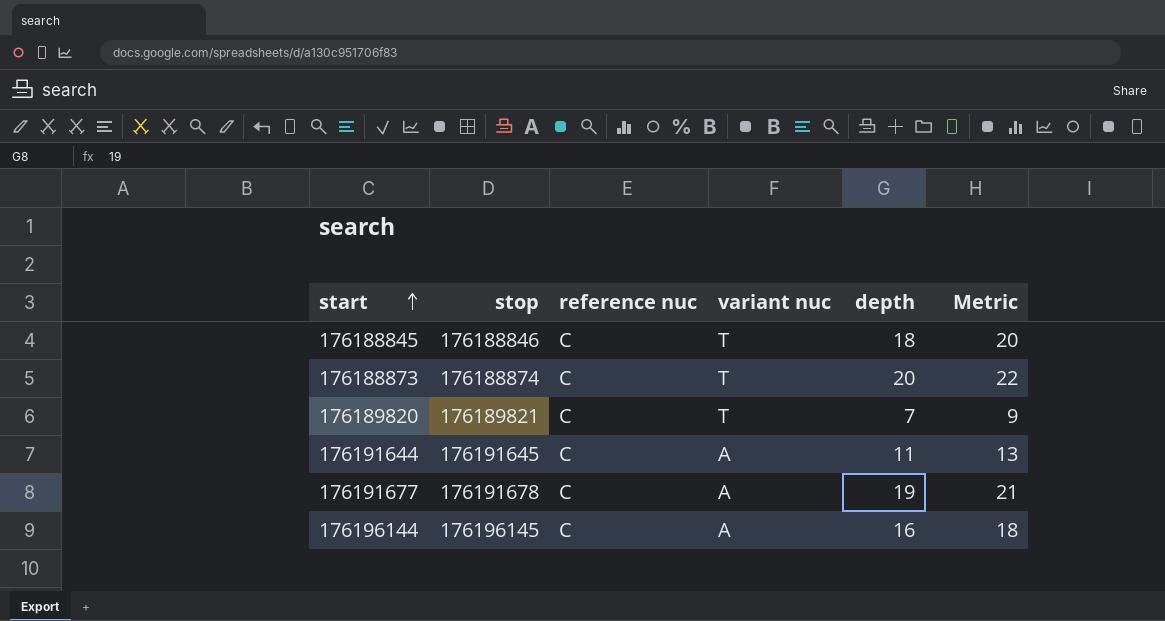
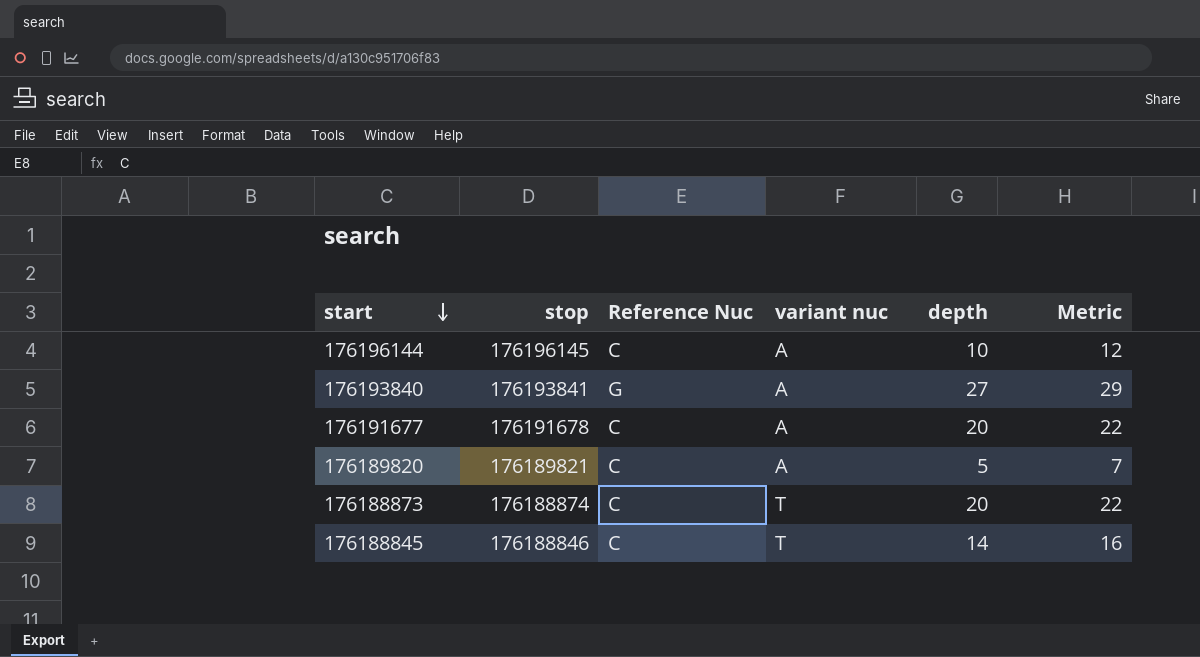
row order: start ascending -> start descending
column name: reference nuc -> Reference Nuc
row 176191644: 176191645 | C | A | 11 | 13 -> none
176196144 | depth: 16 -> 10
176196144 | Metric: 18 -> 12
row 176193840: none -> 176193841 | G | A | 27 | 29
176191677 | depth: 19 -> 20
176191677 | Metric: 21 -> 22
176189820 | variant nuc: T -> A
176189820 | depth: 7 -> 5
176189820 | Metric: 9 -> 7
176188845 | depth: 18 -> 14
176188845 | Metric: 20 -> 16

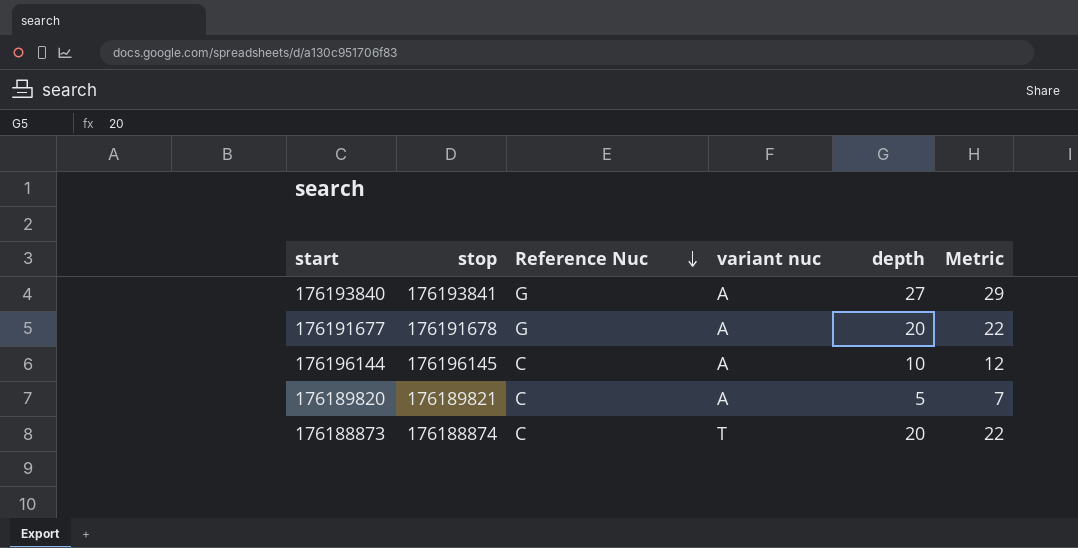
row order: start descending -> Reference Nuc descending
row 176188845: 176188846 | C | T | 14 | 16 -> none
176191677 | Reference Nuc: C -> G

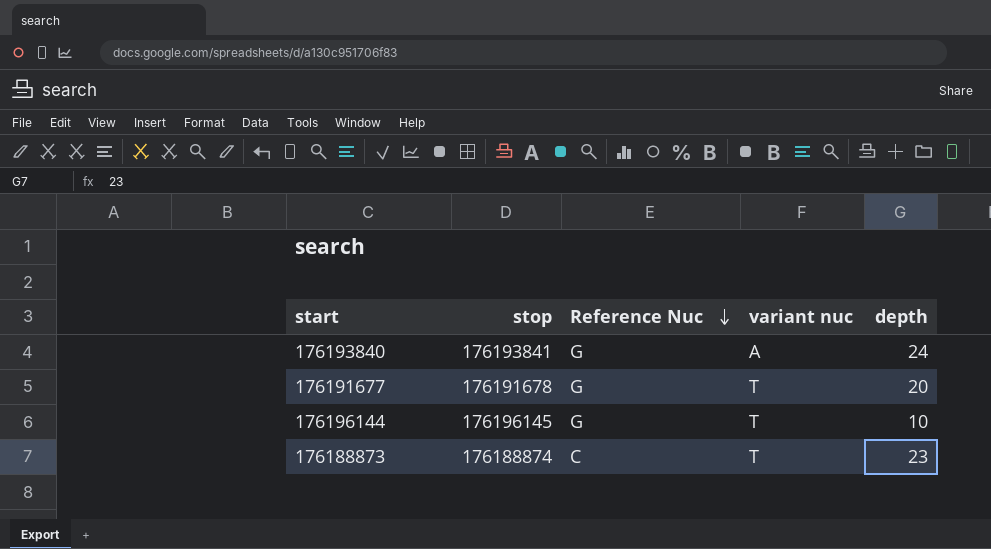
column Metric | formula: [depth] + 2 -> none
row 176189820: 176189821 | C | A | 5 | 7 -> none
176193840 | depth: 27 -> 24
176191677 | variant nuc: A -> T
176196144 | Reference Nuc: C -> G
176196144 | variant nuc: A -> T
176188873 | depth: 20 -> 23

